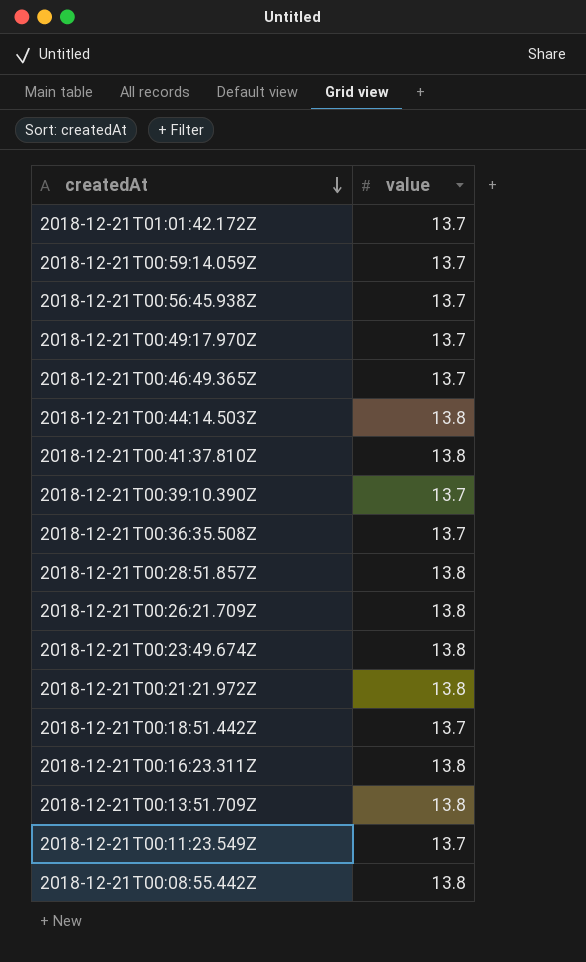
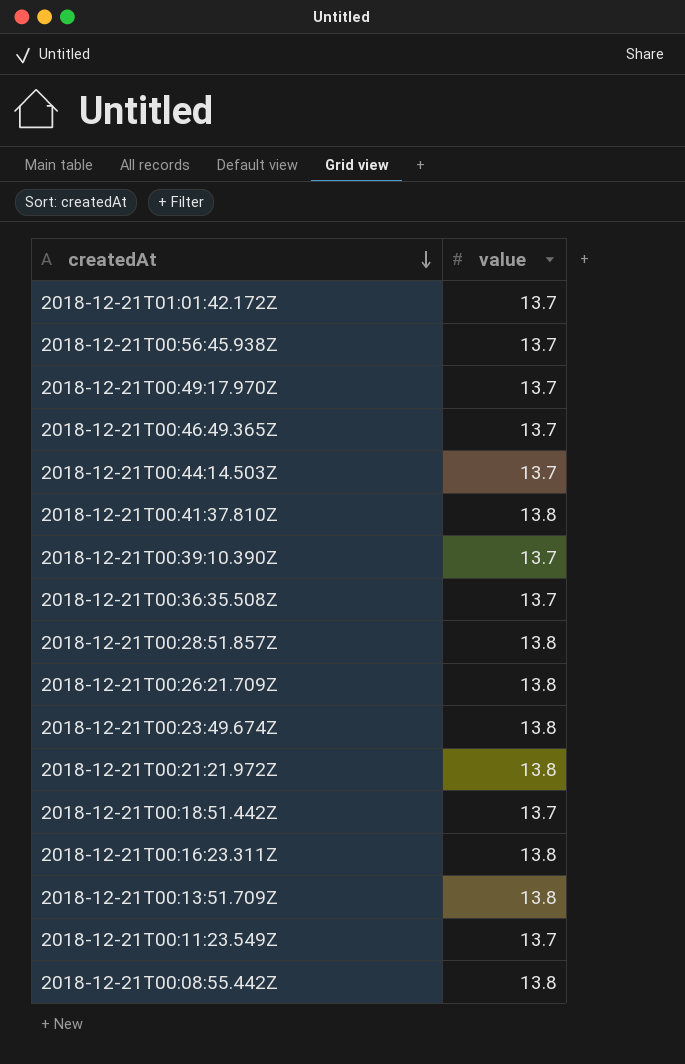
row 2018-12-21T00:59:14.059Z: 13.7 -> none
2018-12-21T00:44:14.503Z | value: 13.8 -> 13.7

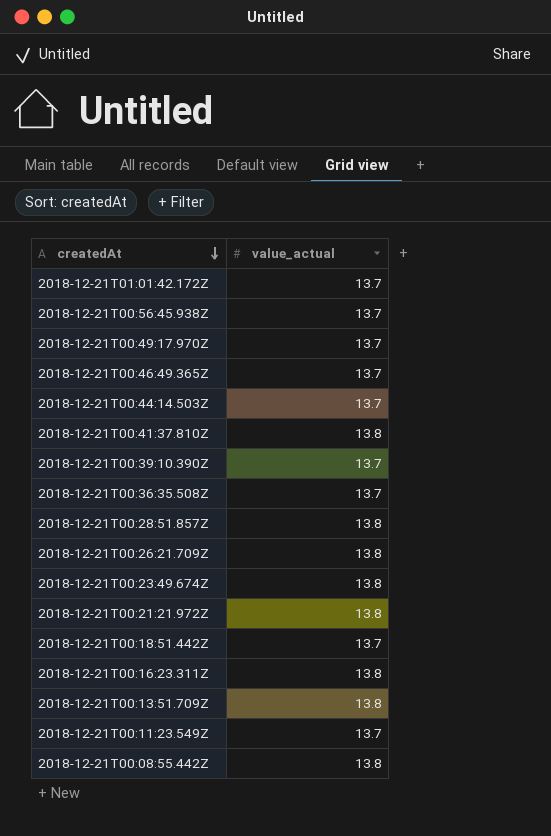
column name: value -> value_actual

